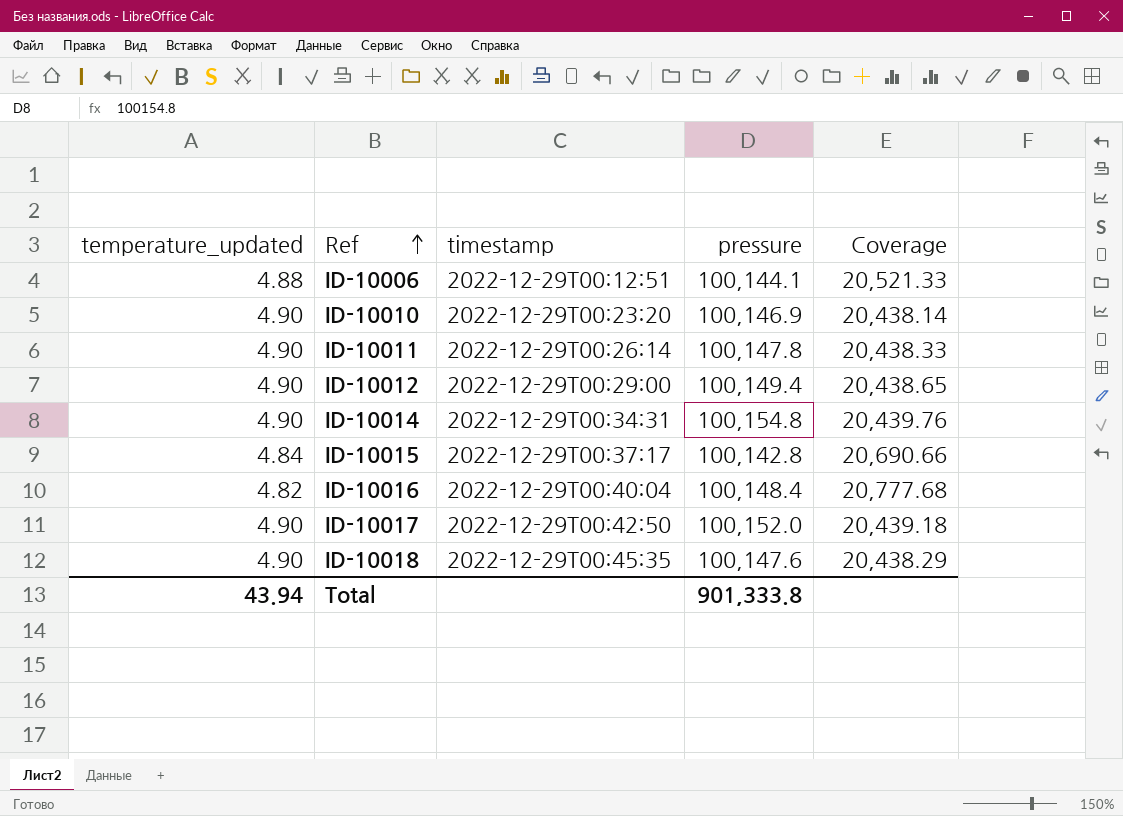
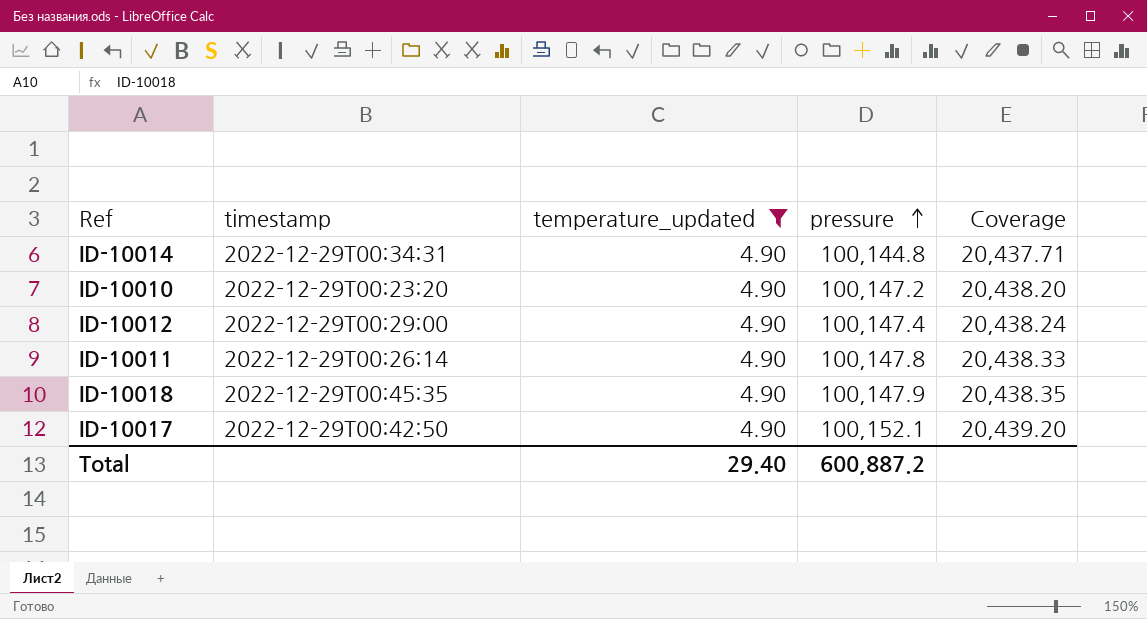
filter: none -> temperature_updated = 4.90
row order: Ref ascending -> pressure ascending
column temperature_updated | position: 1 -> 3
ID-10014 | pressure: 100,154.8 -> 100,144.8
ID-10014 | Coverage: 20,439.76 -> 20,437.71
ID-10010 | pressure: 100,146.9 -> 100,147.2
ID-10010 | Coverage: 20,438.14 -> 20,438.20
ID-10012 | pressure: 100,149.4 -> 100,147.4
ID-10012 | Coverage: 20,438.65 -> 20,438.24
ID-10018 | pressure: 100,147.6 -> 100,147.9
ID-10018 | Coverage: 20,438.29 -> 20,438.35
ID-10017 | pressure: 100,152.0 -> 100,152.1
ID-10017 | Coverage: 20,439.18 -> 20,439.20
Total | temperature_updated: 43.94 -> 29.40
Total | pressure: 901,333.8 -> 600,887.2

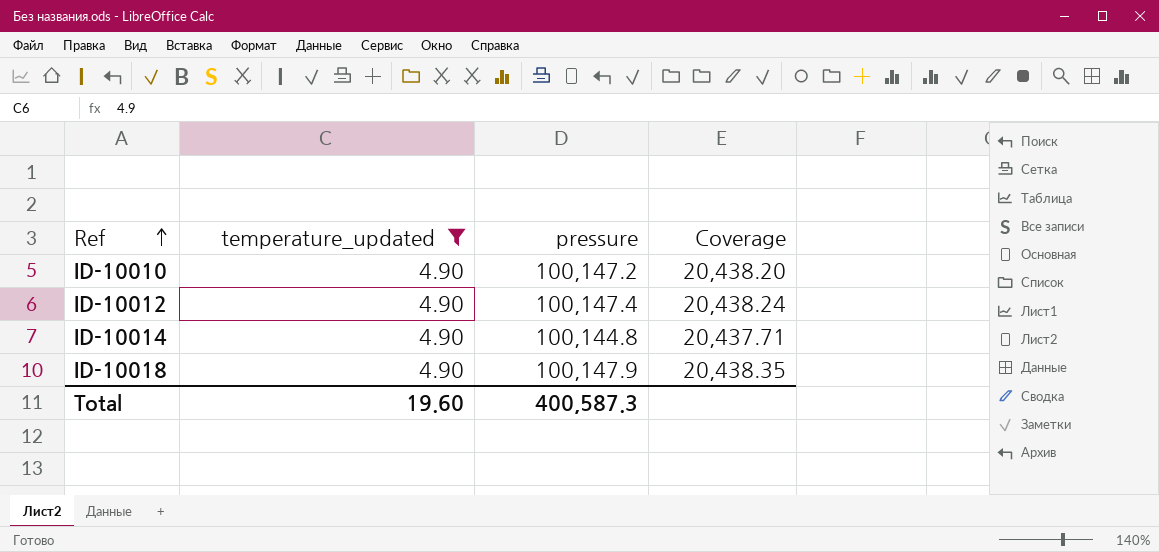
row order: pressure ascending -> Ref ascending
column timestamp | position: 2 -> none
row ID-10011: 2022-12-29T00:26:14 | 4.90 | 100,147.8 | 20,438.33 -> none
row ID-10017: 2022-12-29T00:42:50 | 4.90 | 100,152.1 | 20,439.20 -> none
Total | temperature_updated: 29.40 -> 19.60
Total | pressure: 600,887.2 -> 400,587.3

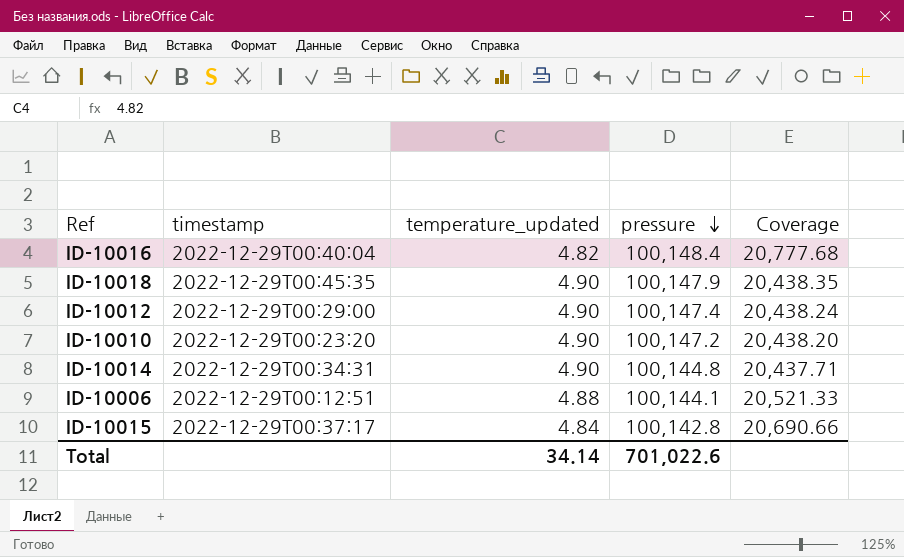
filter: temperature_updated = 4.90 -> none
row order: Ref ascending -> pressure descending
column timestamp | position: none -> 2
Total | temperature_updated: 19.60 -> 34.14
Total | pressure: 400,587.3 -> 701,022.6

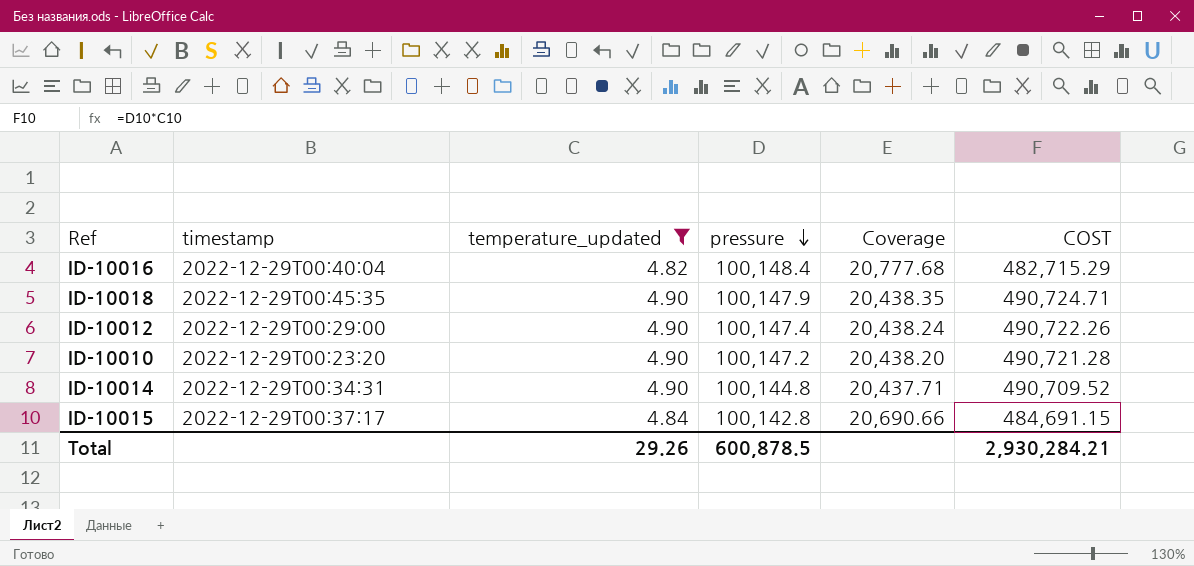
filter: none -> temperature_updated != 4.88
column COST | formula: none -> [temperature_updated] * [pressure]
Total | temperature_updated: 34.14 -> 29.26
Total | pressure: 701,022.6 -> 600,878.5

